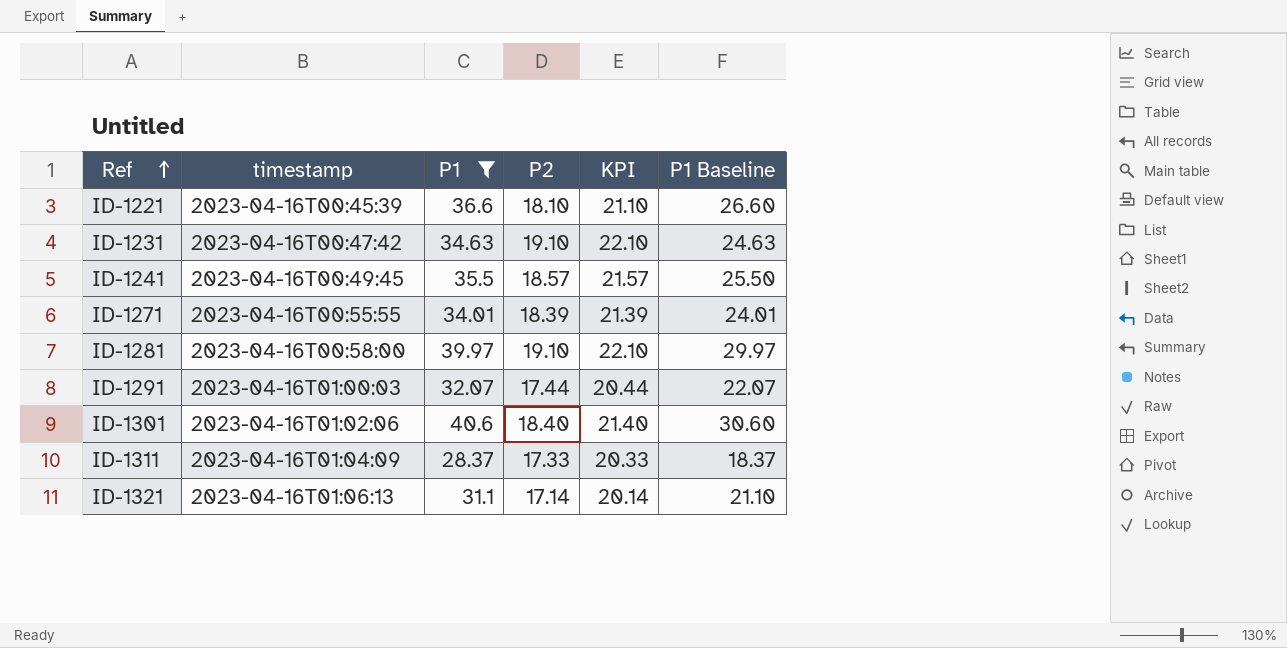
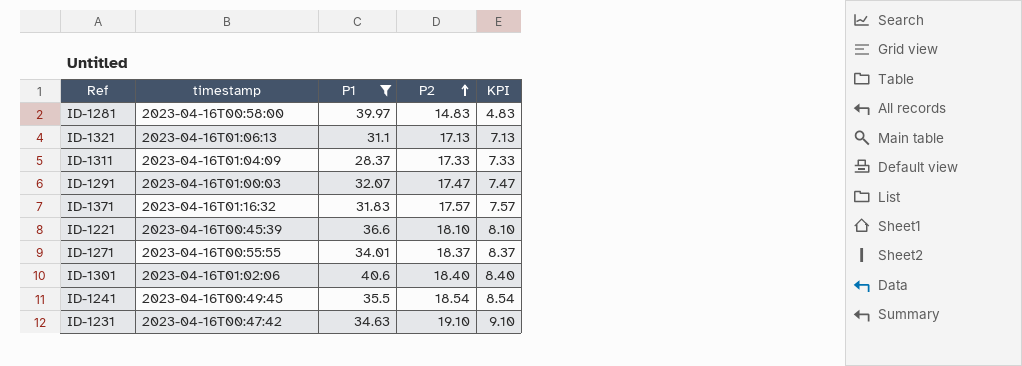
row order: Ref ascending -> P2 ascending
column P1 Baseline | formula: [P1] - 10 -> none
column KPI | formula: [P2] + 3 -> [P2] - 10
ID-1281 | P2: 19.10 -> 14.83
ID-1321 | P2: 17.14 -> 17.13
ID-1291 | P2: 17.44 -> 17.47
row ID-1371: none -> 2023-04-16T01:16:32 | 31.83 | 17.57 | 7.57
ID-1271 | P2: 18.39 -> 18.37
ID-1241 | P2: 18.57 -> 18.54

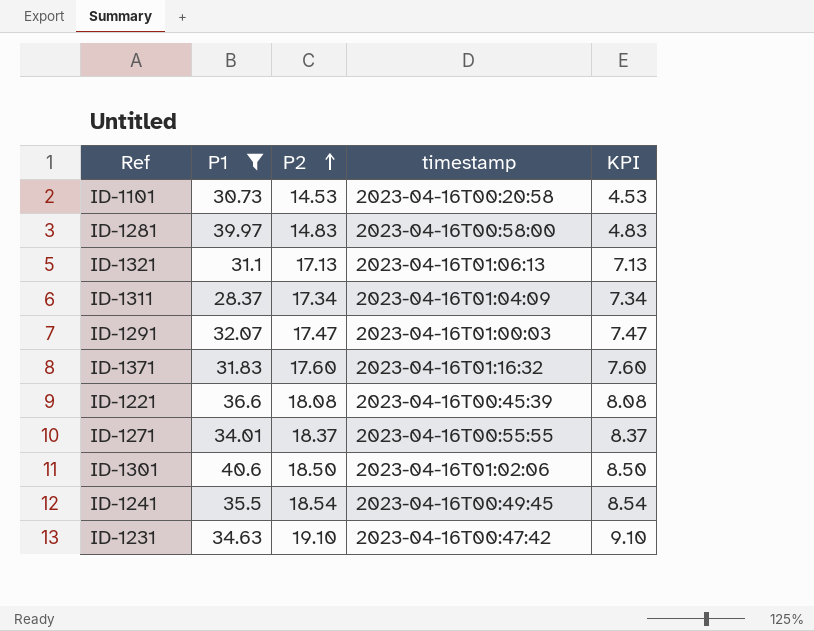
column timestamp | position: 2 -> 4
row ID-1101: none -> 30.73 | 14.53 | 2023-04-16T00:20:58 | 4.53
ID-1311 | P2: 17.33 -> 17.34
ID-1311 | KPI: 7.33 -> 7.34
ID-1371 | P2: 17.57 -> 17.60
ID-1371 | KPI: 7.57 -> 7.60
ID-1221 | P2: 18.10 -> 18.08
ID-1221 | KPI: 8.10 -> 8.08
ID-1301 | P2: 18.40 -> 18.50
ID-1301 | KPI: 8.40 -> 8.50

